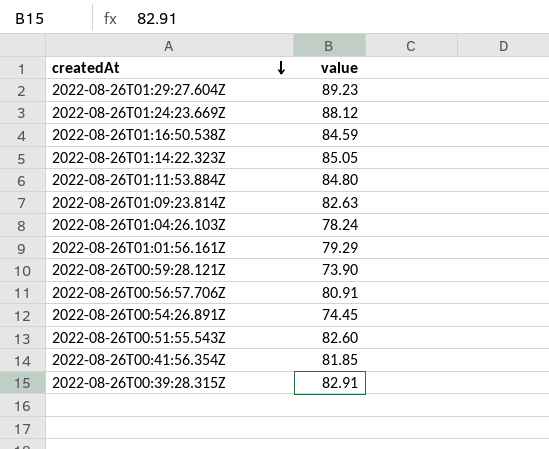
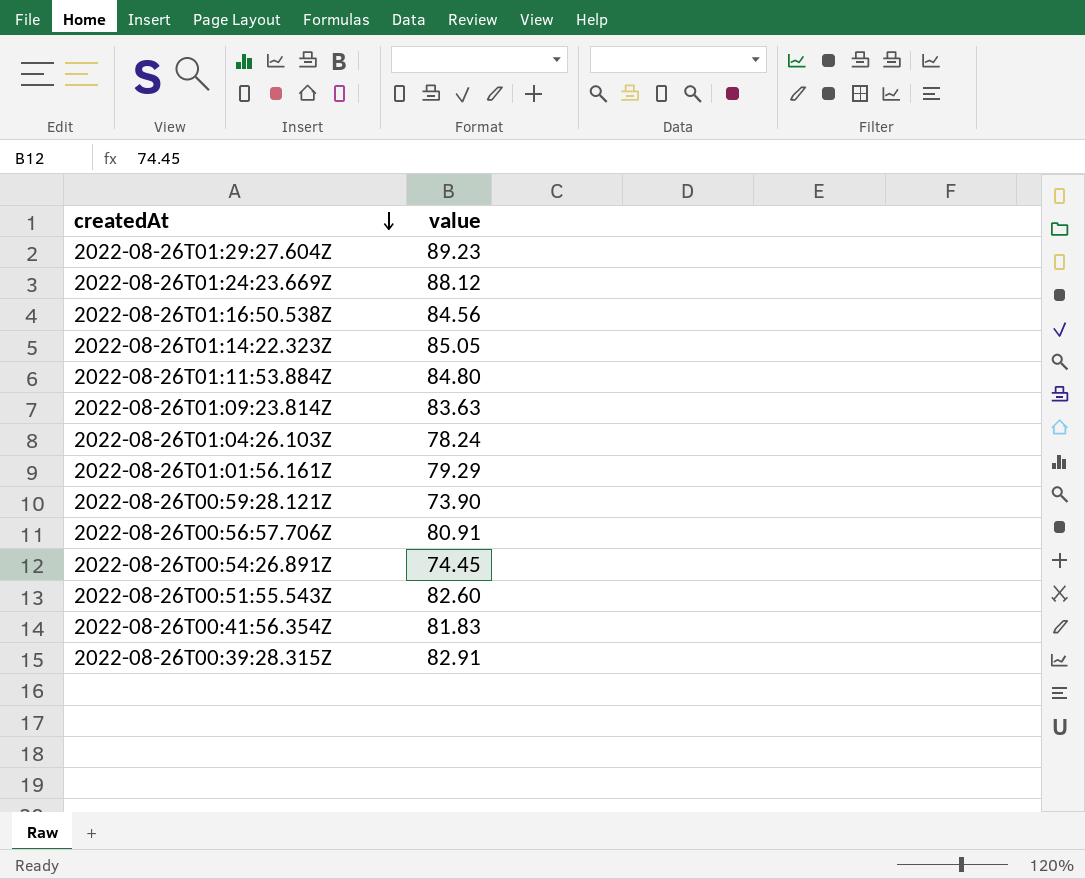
2022-08-26T01:16:50.538Z | value: 84.59 -> 84.56
2022-08-26T01:09:23.814Z | value: 82.63 -> 83.63
2022-08-26T00:41:56.354Z | value: 81.85 -> 81.83

